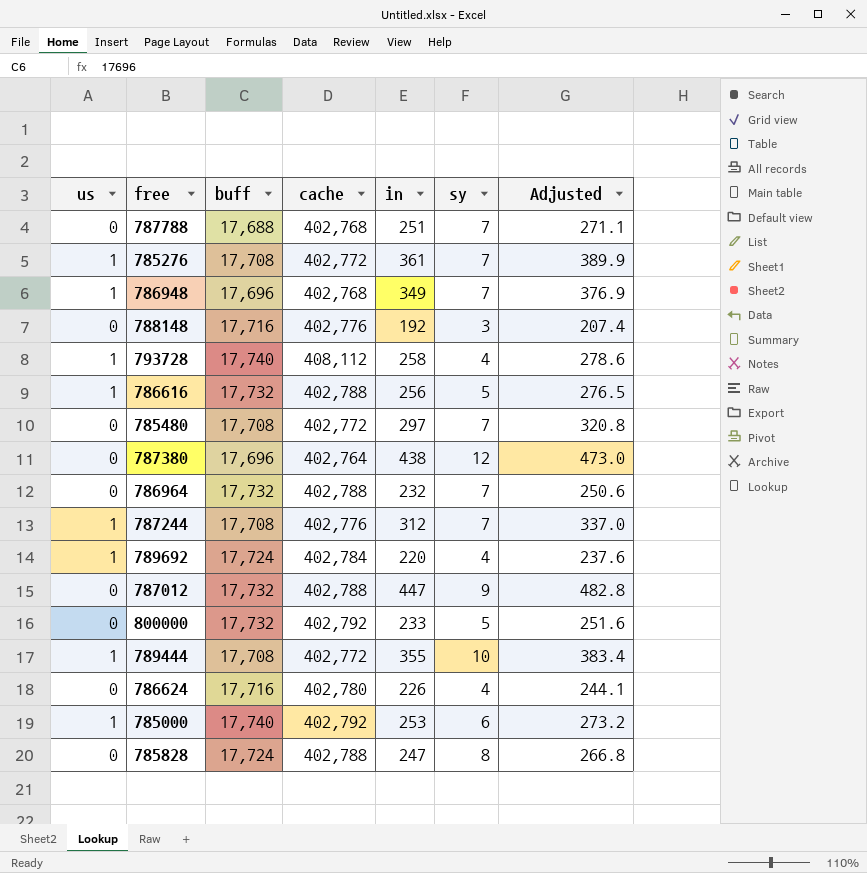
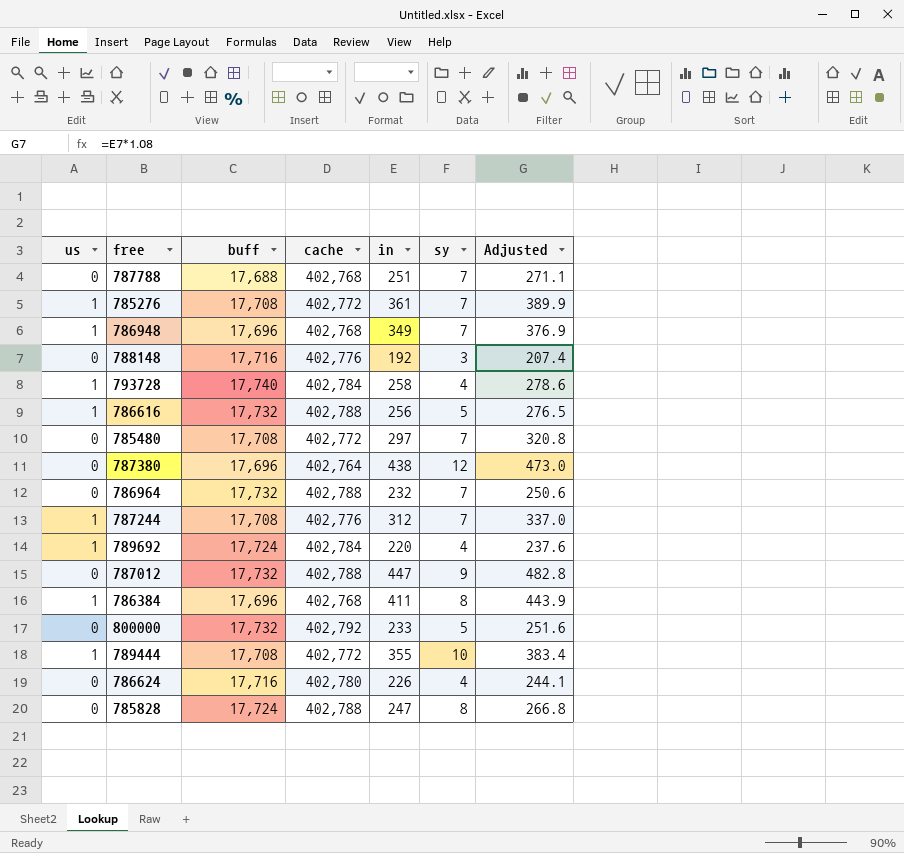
row 785000: 1 | 17,740 | 402,792 | 253 | 6 | 273.2 -> none
793728 | cache: 408,112 -> 402,784
row 786384: none -> 1 | 17,696 | 402,768 | 411 | 8 | 443.9

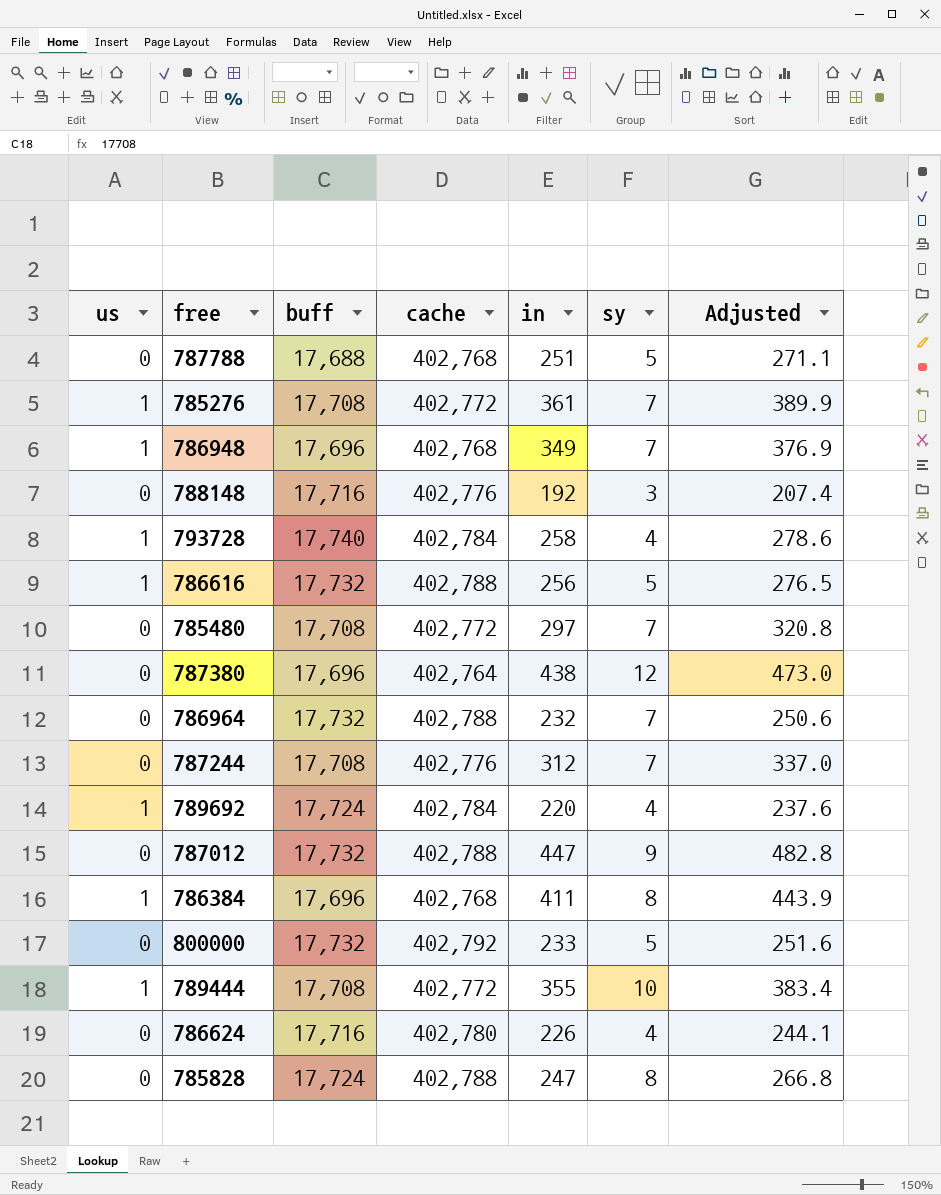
787788 | sy: 7 -> 5
787244 | us: 1 -> 0

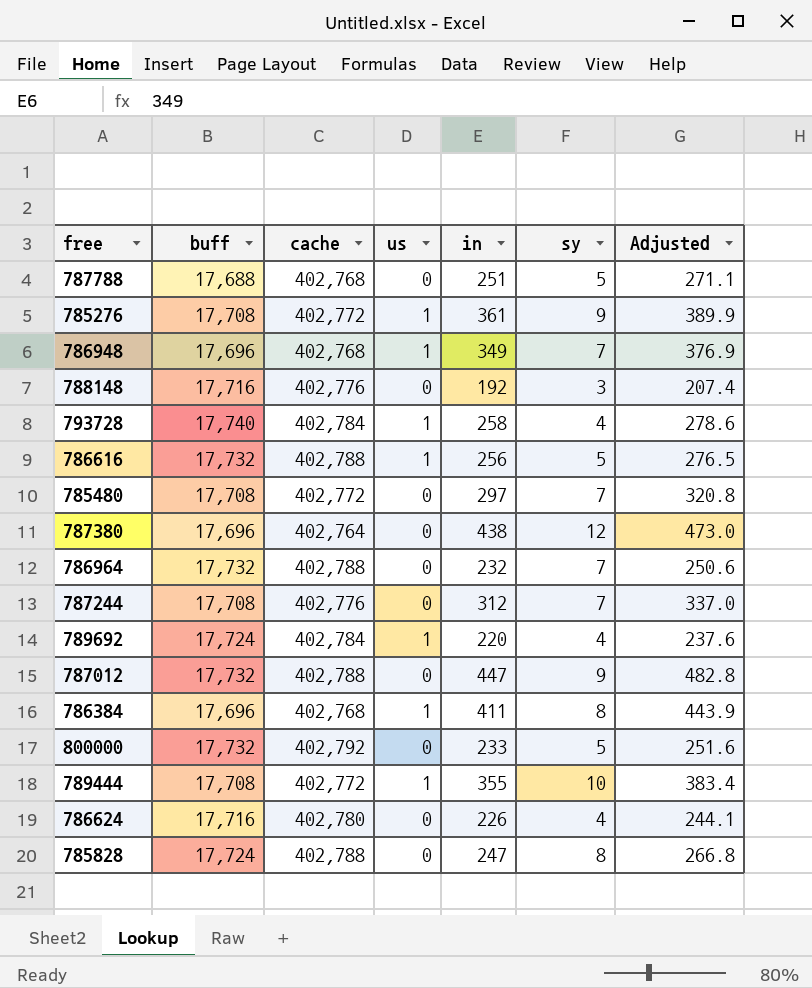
column us | position: 1 -> 4
785276 | sy: 7 -> 9

